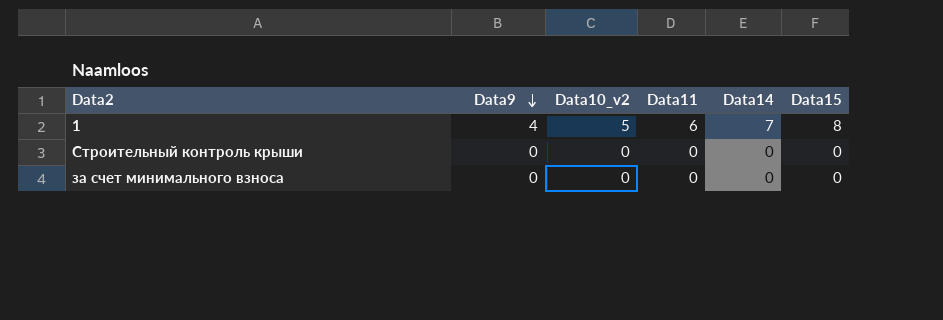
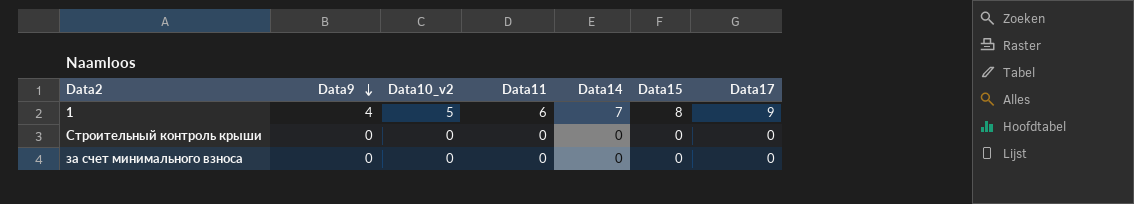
column Data17 | position: none -> 7

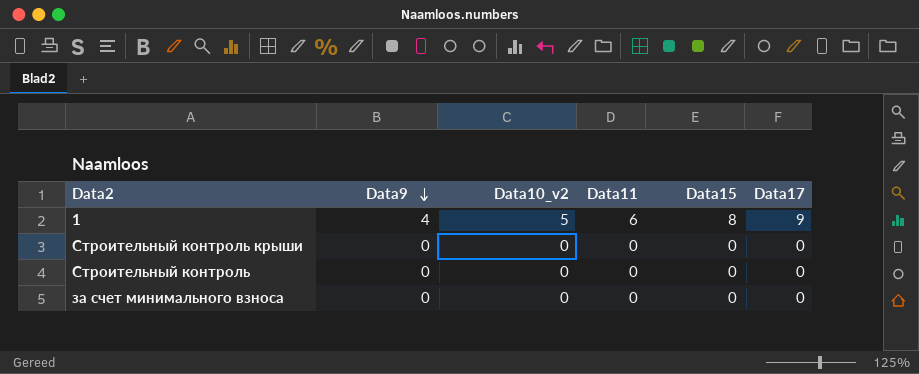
column Data14 | position: 5 -> none
row Строительный контроль: none -> 0 | 0 | 0 | 0 | 0

